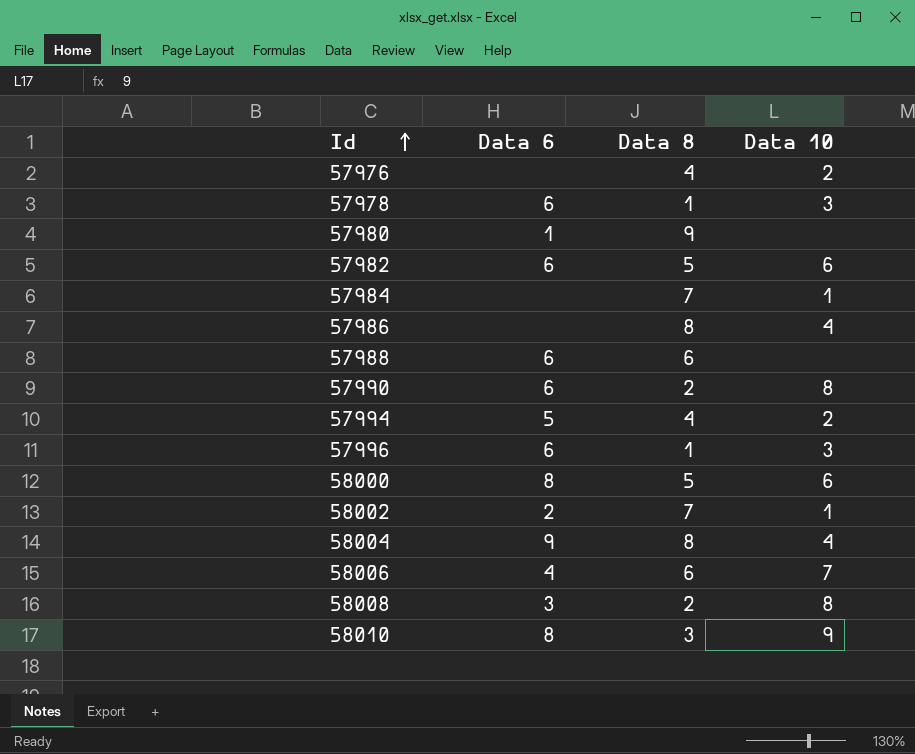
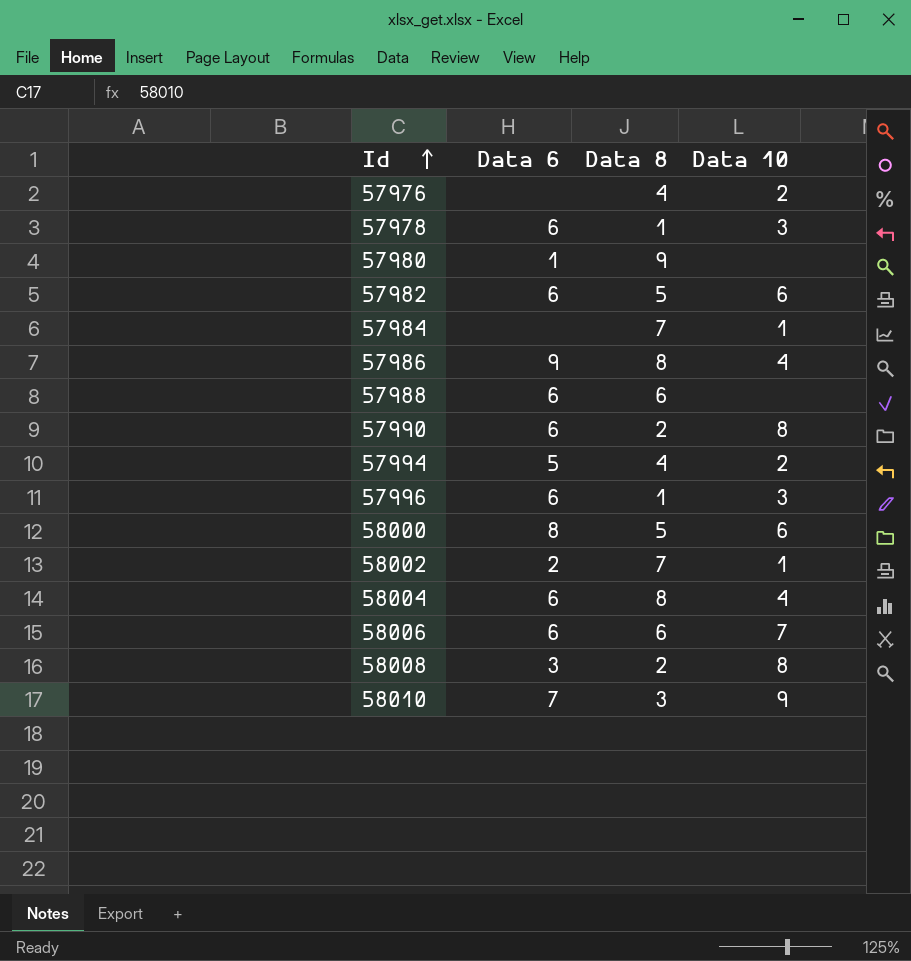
57986 | Data 6: none -> 9
58004 | Data 6: 9 -> 6
58006 | Data 6: 4 -> 6
58010 | Data 6: 8 -> 7

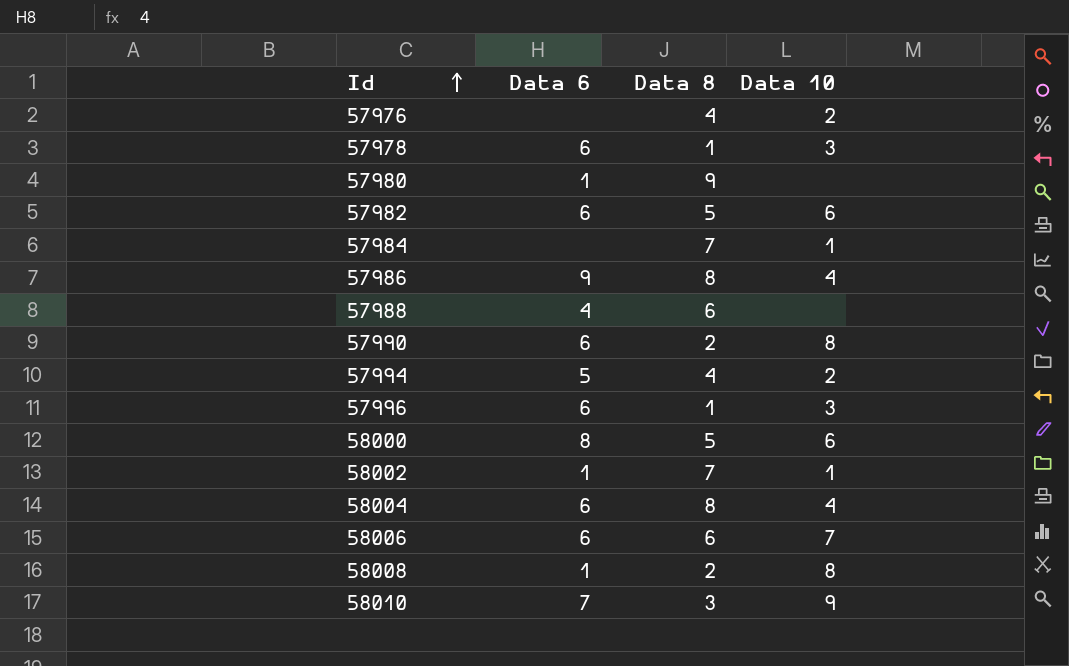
57988 | Data 6: 6 -> 4
58002 | Data 6: 2 -> 1
58008 | Data 6: 3 -> 1

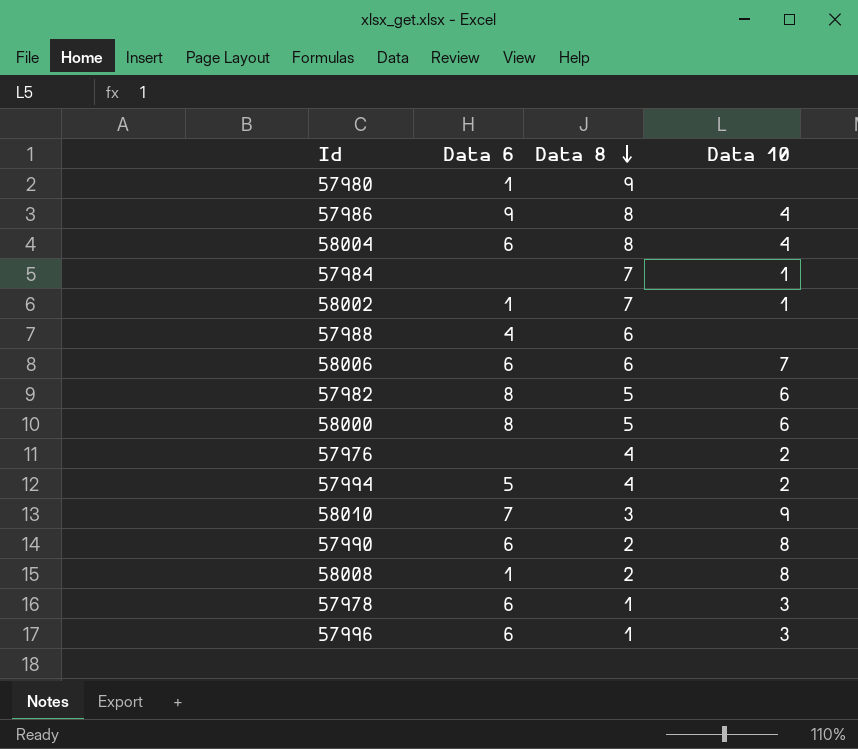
row order: Id ascending -> Data 8 descending
57982 | Data 6: 6 -> 8

